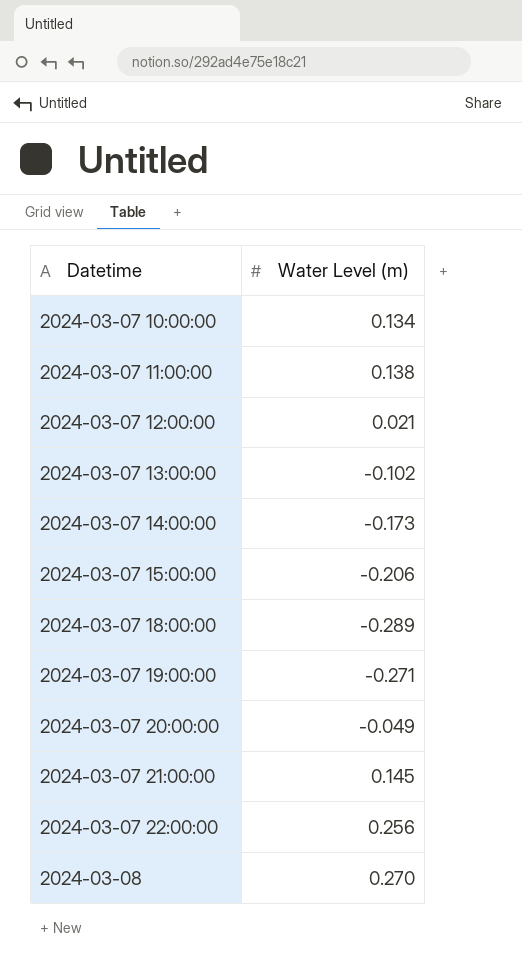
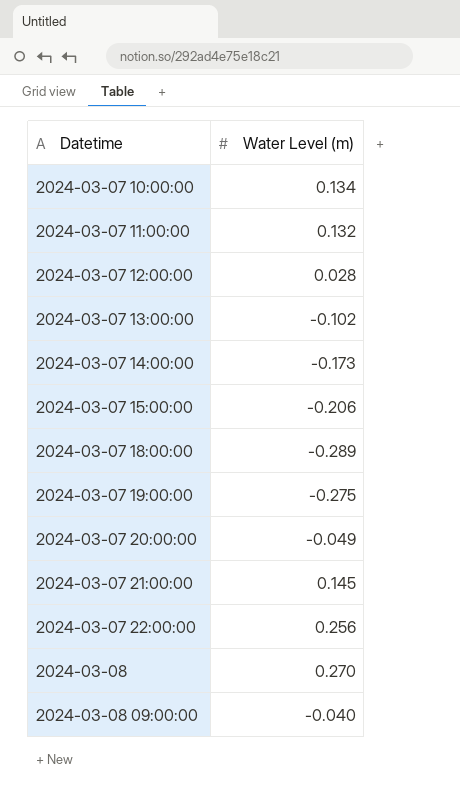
2024-03-07 11:00:00 | Water Level (m): 0.138 -> 0.132
2024-03-07 12:00:00 | Water Level (m): 0.021 -> 0.028
2024-03-07 19:00:00 | Water Level (m): -0.271 -> -0.275
row 2024-03-08 09:00:00: none -> -0.040

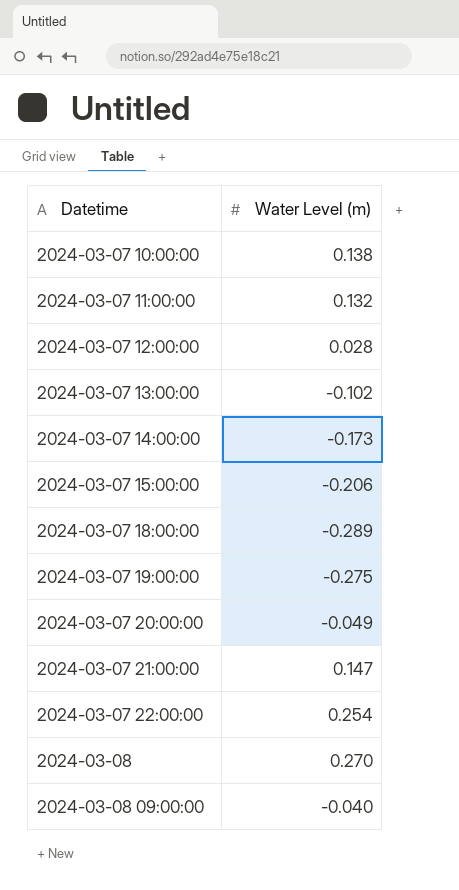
2024-03-07 10:00:00 | Water Level (m): 0.134 -> 0.138
2024-03-07 21:00:00 | Water Level (m): 0.145 -> 0.147
2024-03-07 22:00:00 | Water Level (m): 0.256 -> 0.254

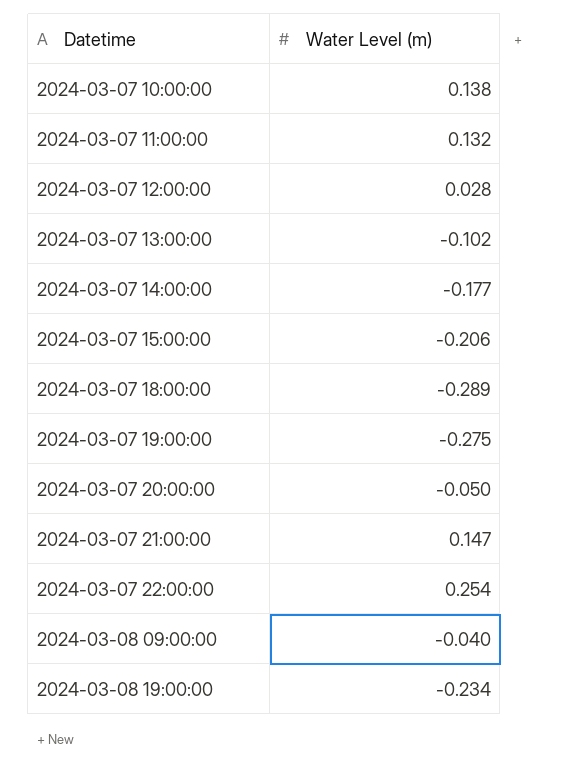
row 2024-03-08: 0.270 -> none
2024-03-07 14:00:00 | Water Level (m): -0.173 -> -0.177
2024-03-07 20:00:00 | Water Level (m): -0.049 -> -0.050
row 2024-03-08 19:00:00: none -> -0.234

